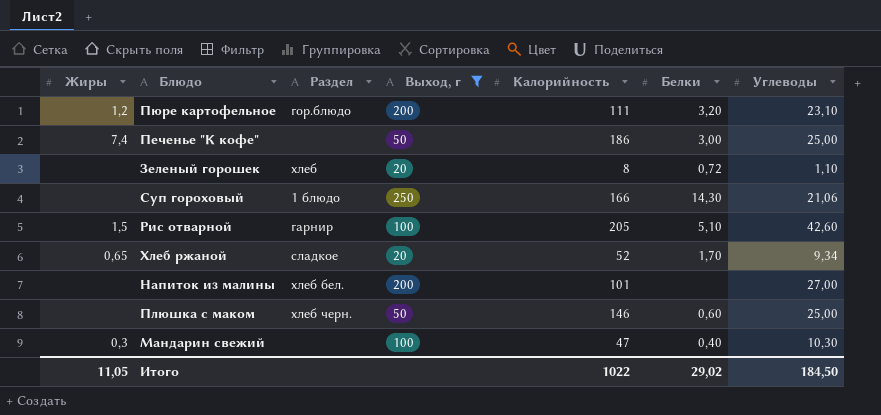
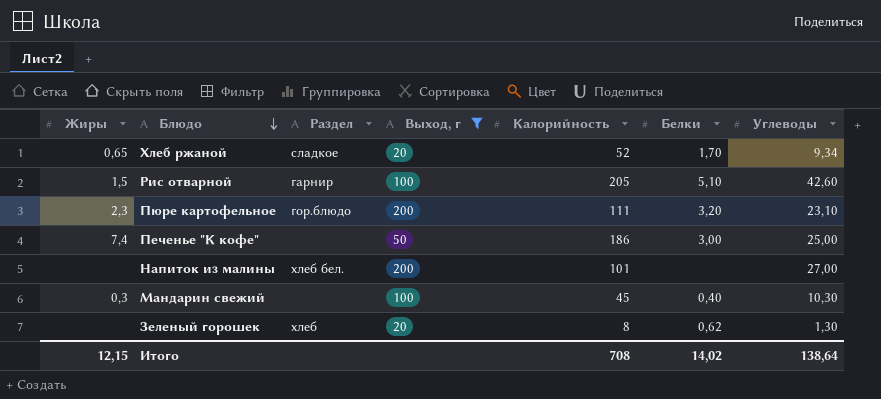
row order: none -> Блюдо descending
row Суп гороховый: none | 1 блюдо | 250 | 166 | 14,30 | 21,06 -> none
row Плюшка с маком: none | хлеб черн. | 50 | 146 | 0,60 | 25,00 -> none
Пюре картофельное | Жиры: 1,2 -> 2,3
Мандарин свежий | Калорийность: 47 -> 45
Зеленый горошек | Белки: 0,72 -> 0,62
Зеленый горошек | Углеводы: 1,10 -> 1,30
Итого | Жиры: 11,05 -> 12,15
Итого | Калорийность: 1022 -> 708
Итого | Белки: 29,02 -> 14,02
Итого | Углеводы: 184,50 -> 138,64

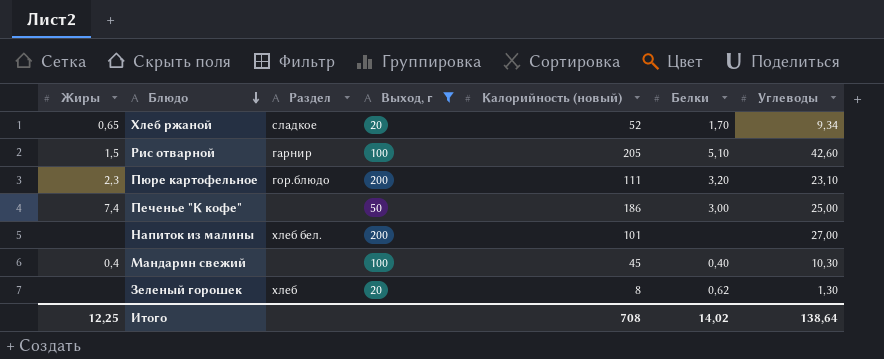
column name: Калорийность -> Калорийность (новый)
Мандарин свежий | Жиры: 0,3 -> 0,4
Итого | Жиры: 12,15 -> 12,25

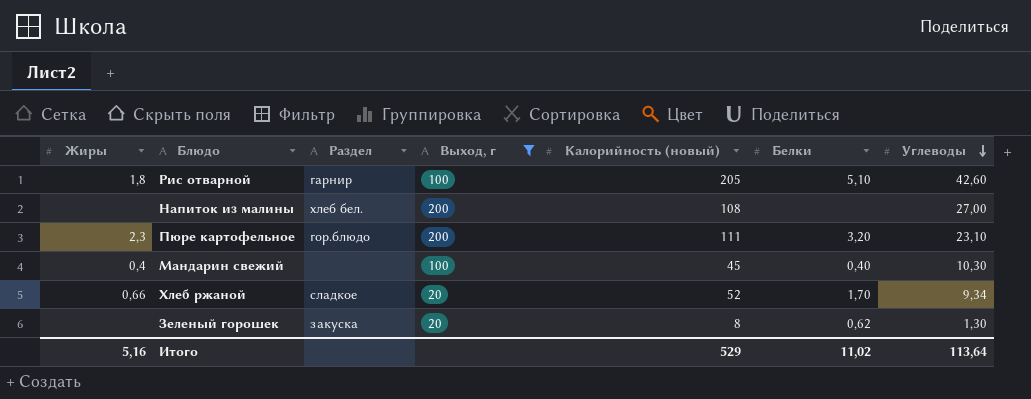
row order: Блюдо descending -> Углеводы descending
row Печенье "К кофе": 7,4 | none | 50 | 186 | 3,00 | 25,00 -> none
Рис отварной | Жиры: 1,5 -> 1,8
Напиток из малины | Калорийность (новый): 101 -> 108
Хлеб ржаной | Жиры: 0,65 -> 0,66
Зеленый горошек | Раздел: хлеб -> закуска
Итого | Жиры: 12,25 -> 5,16
Итого | Калорийность (новый): 708 -> 529
Итого | Белки: 14,02 -> 11,02
Итого | Углеводы: 138,64 -> 113,64

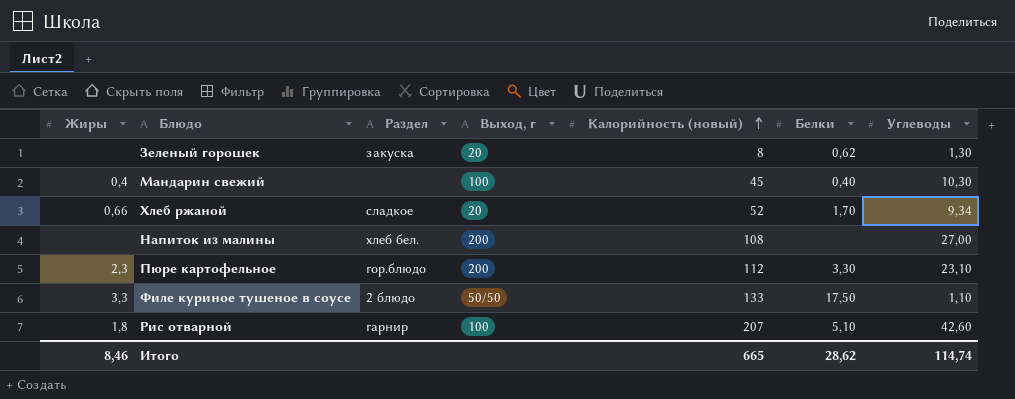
filter: Выход, г != 50/50 -> none
row order: Углеводы descending -> Калорийность (новый) ascending
Пюре картофельное | Калорийность (новый): 111 -> 112
Пюре картофельное | Белки: 3,20 -> 3,30
Рис отварной | Калорийность (новый): 205 -> 207
Итого | Жиры: 5,16 -> 8,46
Итого | Калорийность (новый): 529 -> 665
Итого | Белки: 11,02 -> 28,62
Итого | Углеводы: 113,64 -> 114,74

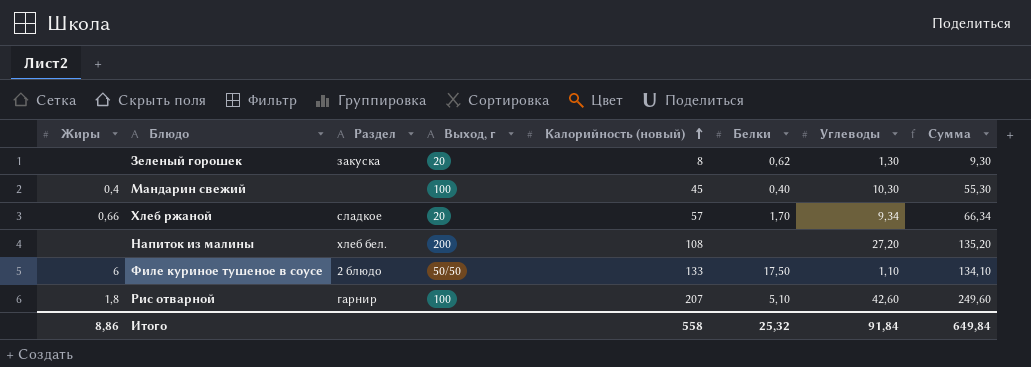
column Сумма | formula: none -> [Калорийность (новый)] + [Углеводы]
row Пюре картофельное: 2,3 | гор.блюдо | 200 | 112 | 3,30 | 23,10 -> none
Хлеб ржаной | Калорийность (новый): 52 -> 57
Напиток из малины | Углеводы: 27,00 -> 27,20
Филе куриное тушеное в соусе | Жиры: 3,3 -> 6
Итого | Жиры: 8,46 -> 8,86
Итого | Калорийность (новый): 665 -> 558
Итого | Белки: 28,62 -> 25,32
Итого | Углеводы: 114,74 -> 91,84

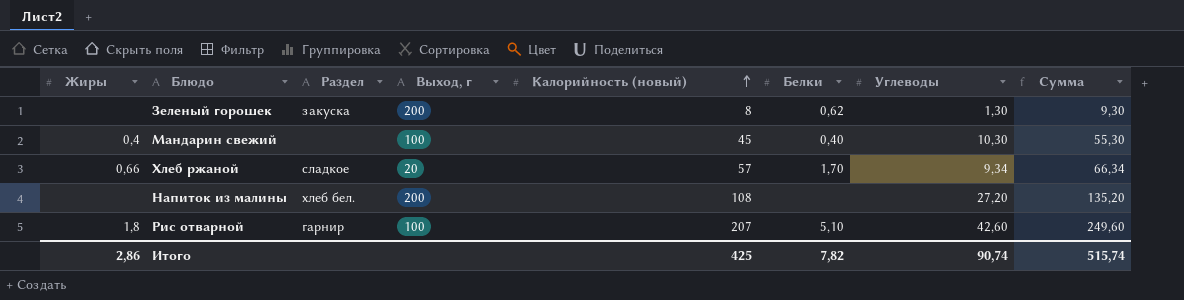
row Филе куриное тушеное в соусе: 6 | 2 блюдо | 50/50 | 133 | 17,50 | 1,10 | 134,10 -> none
Зеленый горошек | Выход, г: 20 -> 200
Итого | Жиры: 8,86 -> 2,86
Итого | Калорийность (новый): 558 -> 425
Итого | Белки: 25,32 -> 7,82
Итого | Углеводы: 91,84 -> 90,74
Итого | Сумма: 649,84 -> 515,74

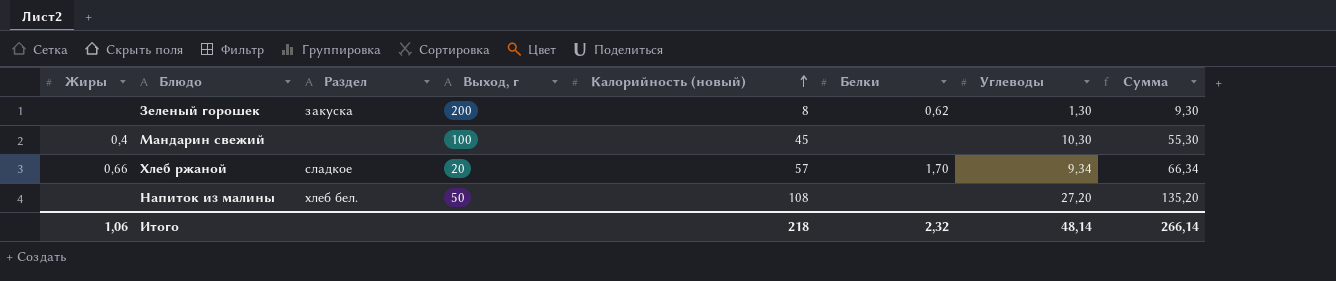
row Рис отварной: 1,8 | гарнир | 100 | 207 | 5,10 | 42,60 | 249,60 -> none
Мандарин свежий | Белки: 0,40 -> none
Напиток из малины | Выход, г: 200 -> 50
Итого | Жиры: 2,86 -> 1,06
Итого | Калорийность (новый): 425 -> 218
Итого | Белки: 7,82 -> 2,32
Итого | Углеводы: 90,74 -> 48,14
Итого | Сумма: 515,74 -> 266,14

